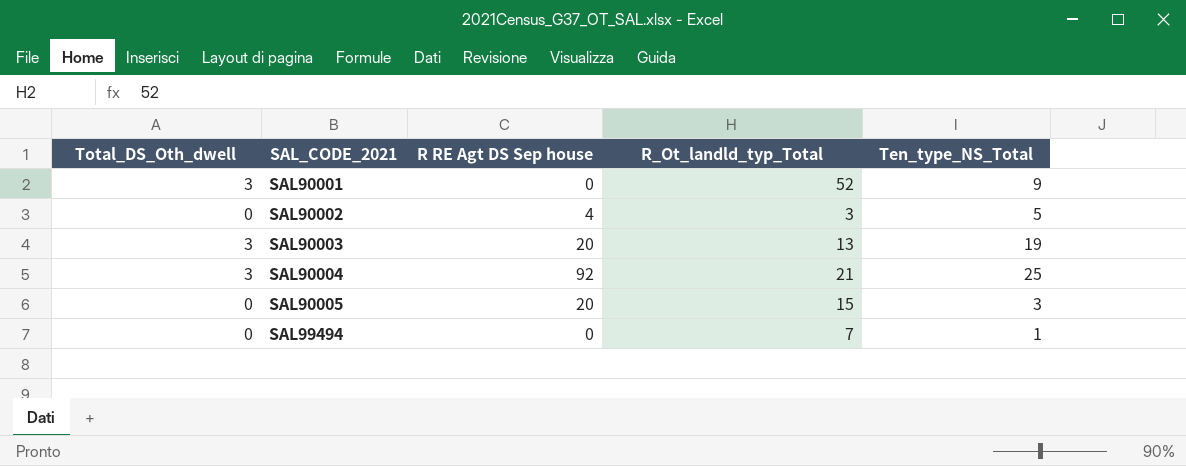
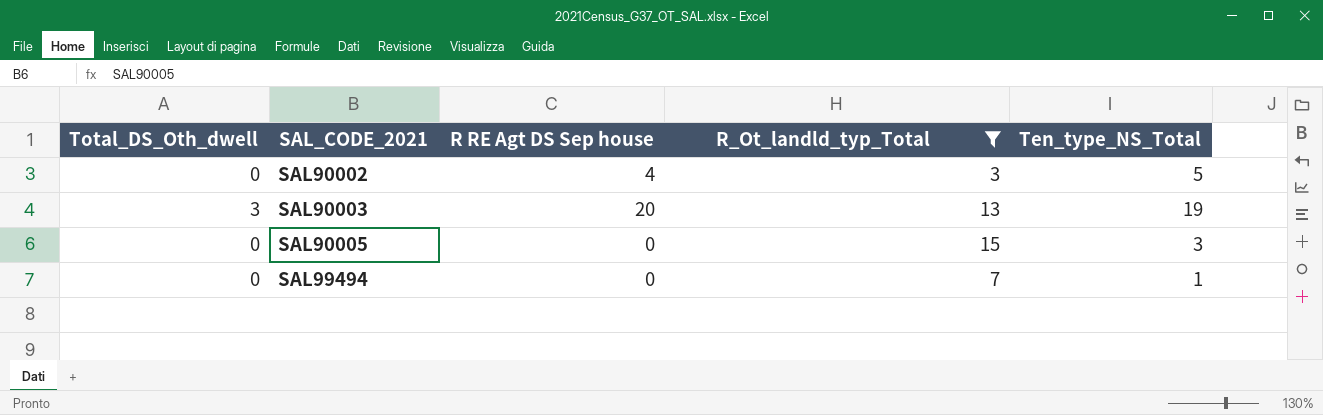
filter: none -> R_Ot_landld_typ_Total <= 15
SAL90005 | R RE Agt DS Sep house: 20 -> 0

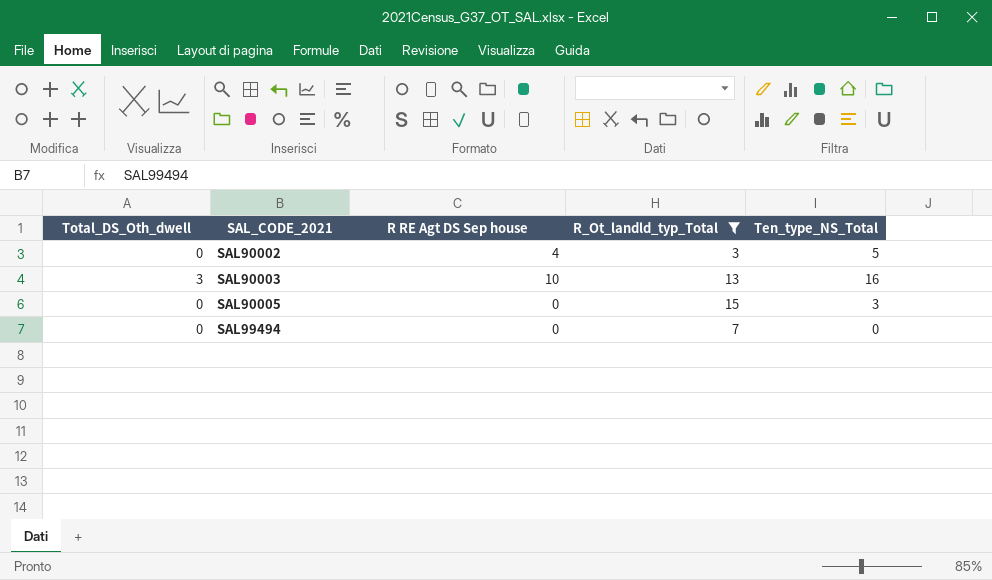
SAL90003 | R RE Agt DS Sep house: 20 -> 10
SAL90003 | Ten_type_NS_Total: 19 -> 16
SAL99494 | Ten_type_NS_Total: 1 -> 0

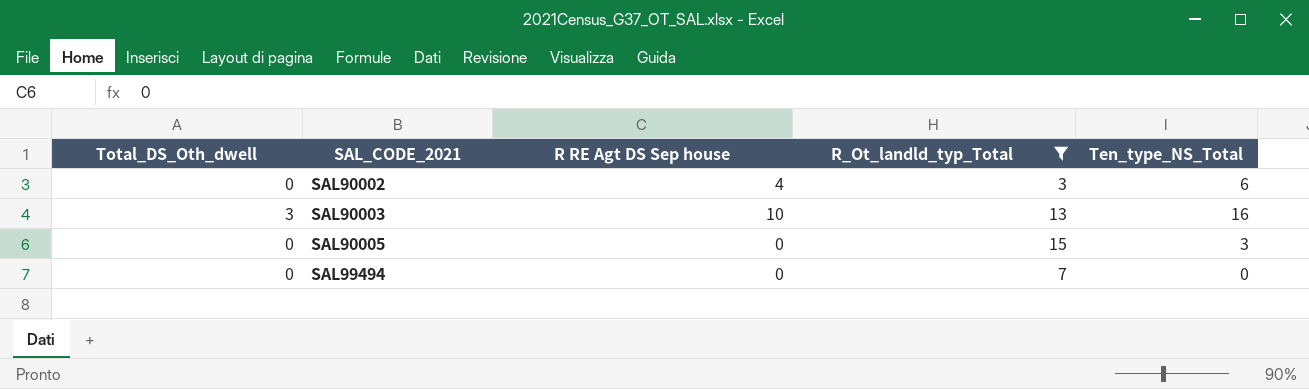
SAL90002 | Ten_type_NS_Total: 5 -> 6

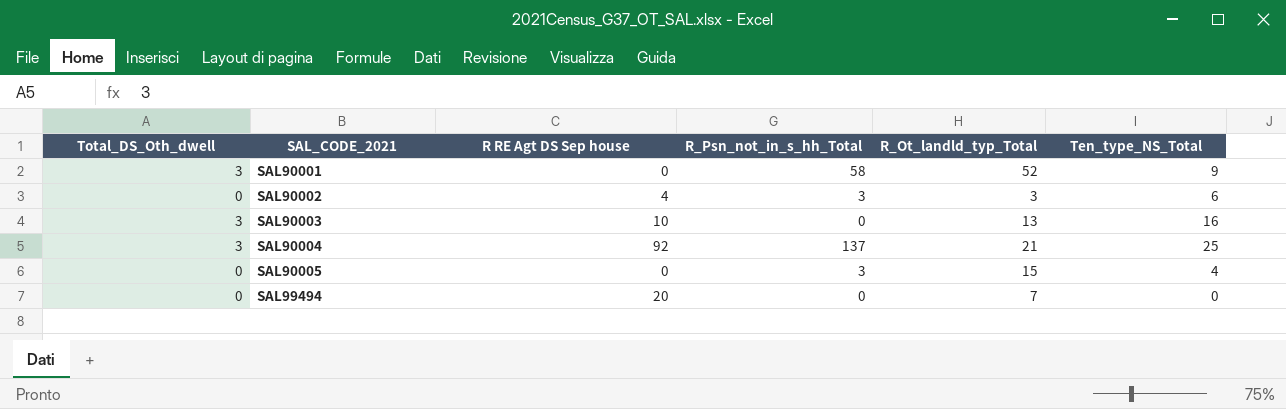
filter: R_Ot_landld_typ_Total <= 15 -> none
column R_Psn_not_in_s_hh_Total | position: none -> 4
SAL90005 | Ten_type_NS_Total: 3 -> 4
SAL99494 | R RE Agt DS Sep house: 0 -> 20

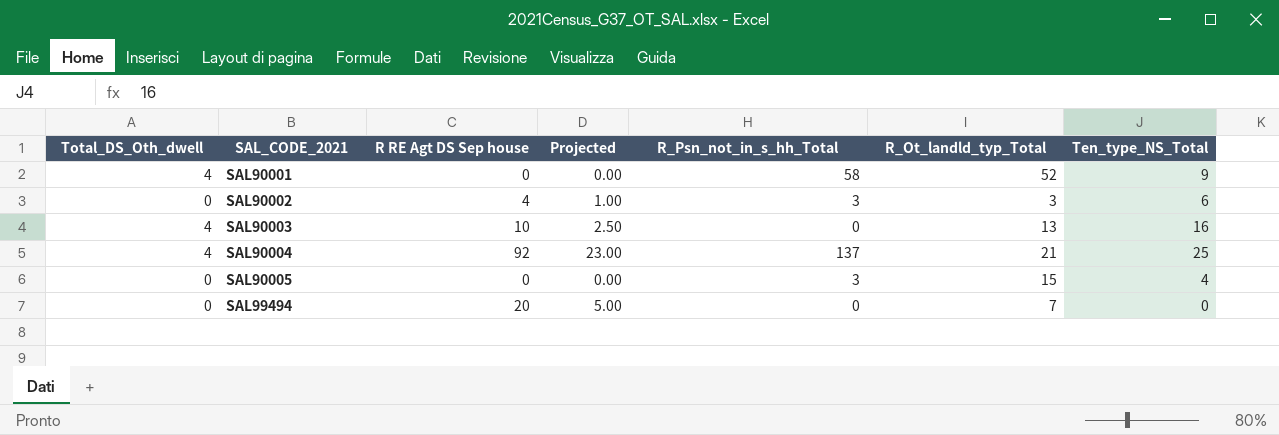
column Projected | formula: none -> [R RE Agt DS Sep house] * 0.25
SAL90001 | Total_DS_Oth_dwell: 3 -> 4
SAL90003 | Total_DS_Oth_dwell: 3 -> 4
SAL90004 | Total_DS_Oth_dwell: 3 -> 4

